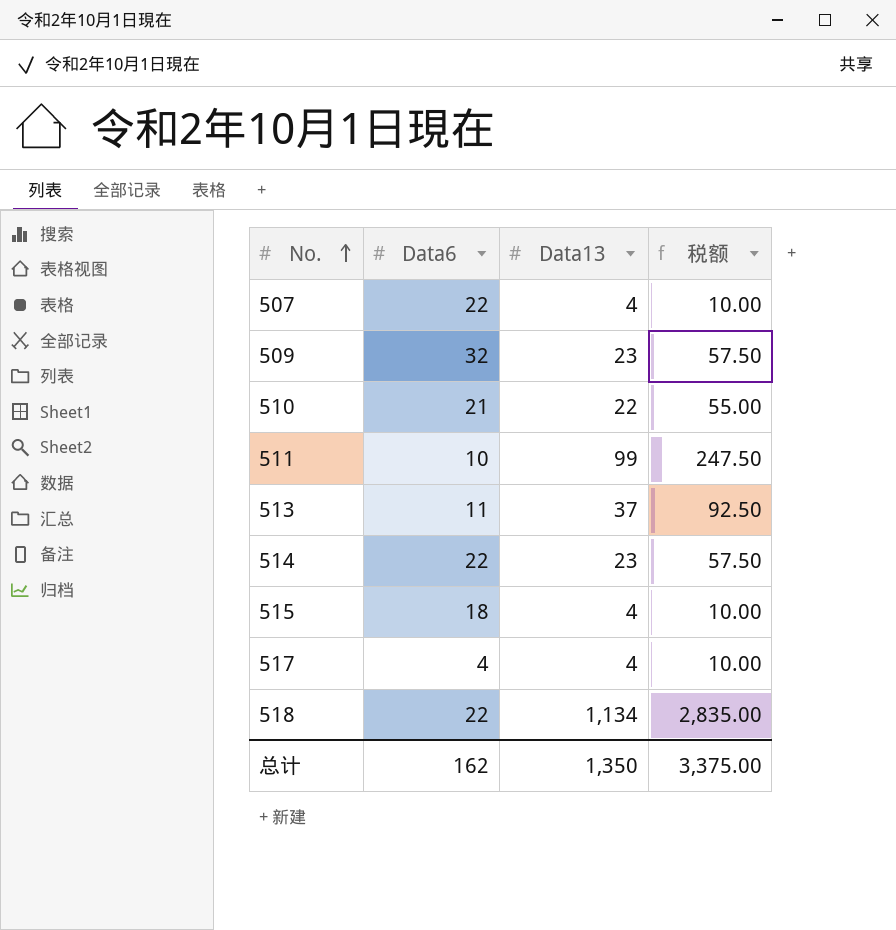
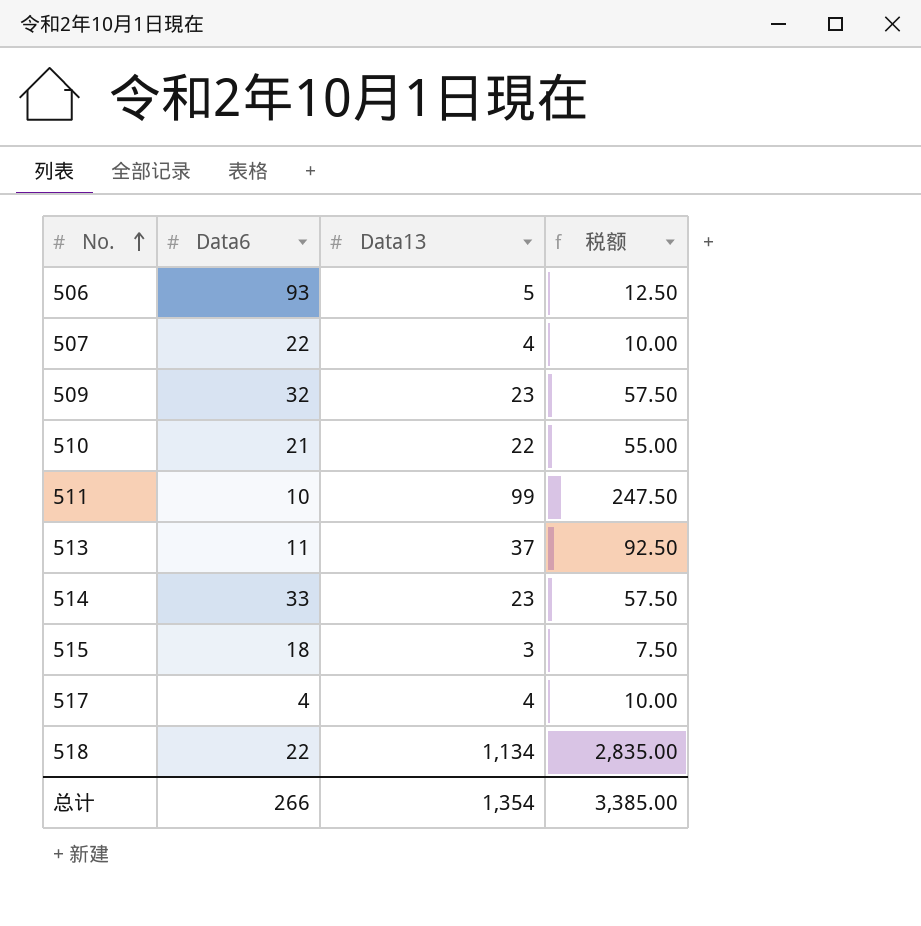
row 506: none -> 93 | 5 | 12.50
514 | Data6: 22 -> 33
515 | Data13: 4 -> 3
515 | 税额: 10.00 -> 7.50
总计 | Data6: 162 -> 266
总计 | Data13: 1,350 -> 1,354
总计 | 税额: 3,375.00 -> 3,385.00

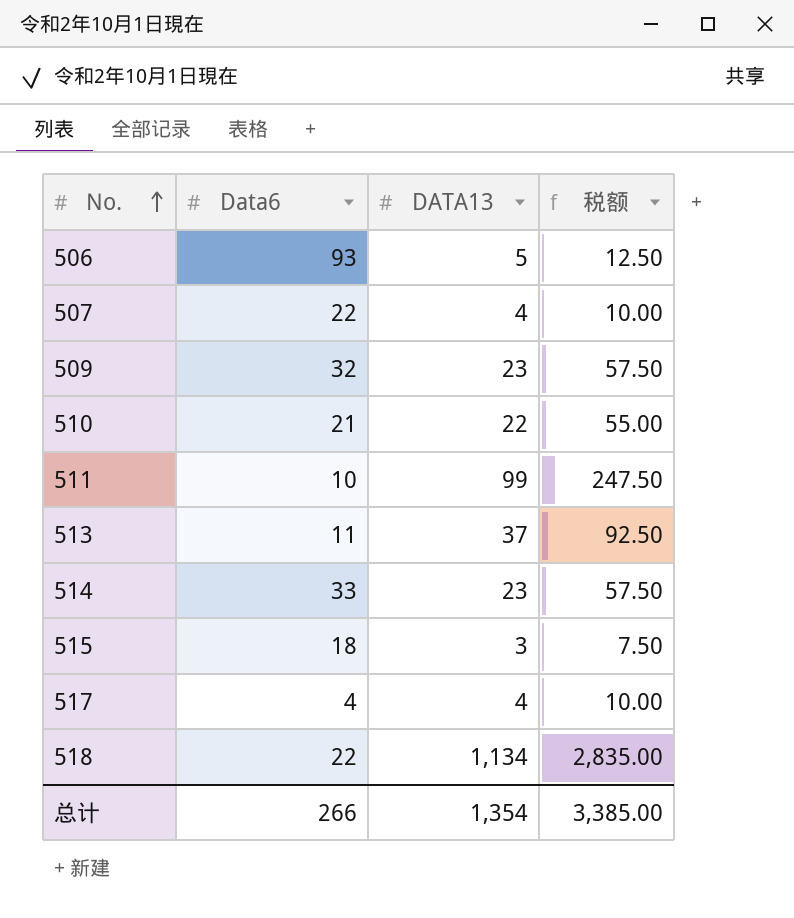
column name: Data13 -> DATA13

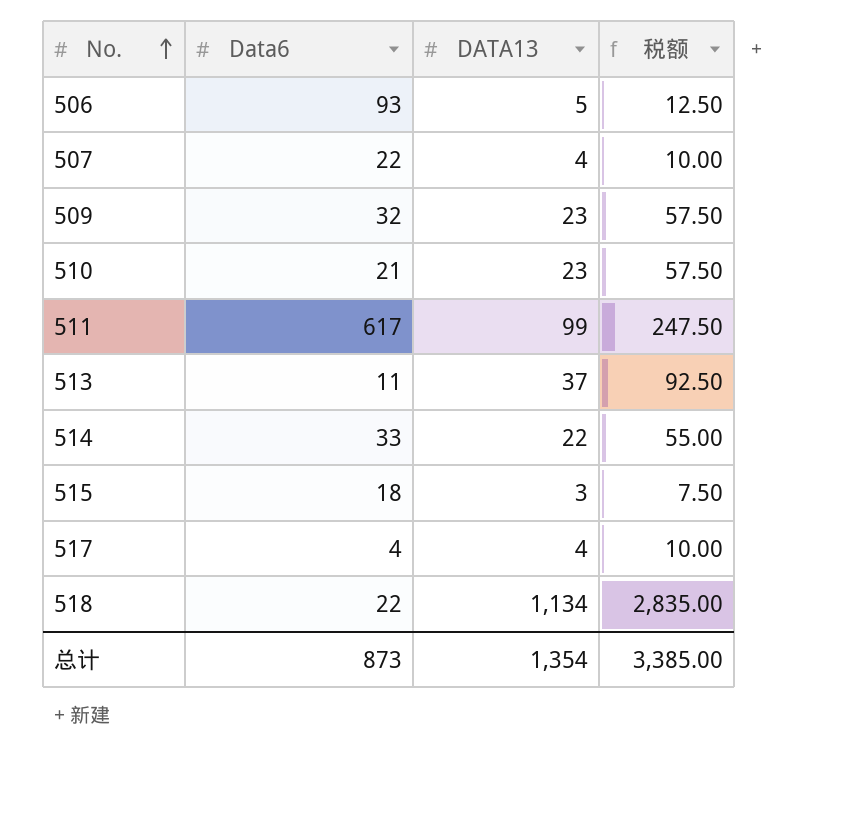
510 | DATA13: 22 -> 23
510 | 税额: 55.00 -> 57.50
511 | Data6: 10 -> 617
514 | DATA13: 23 -> 22
514 | 税额: 57.50 -> 55.00
总计 | Data6: 266 -> 873

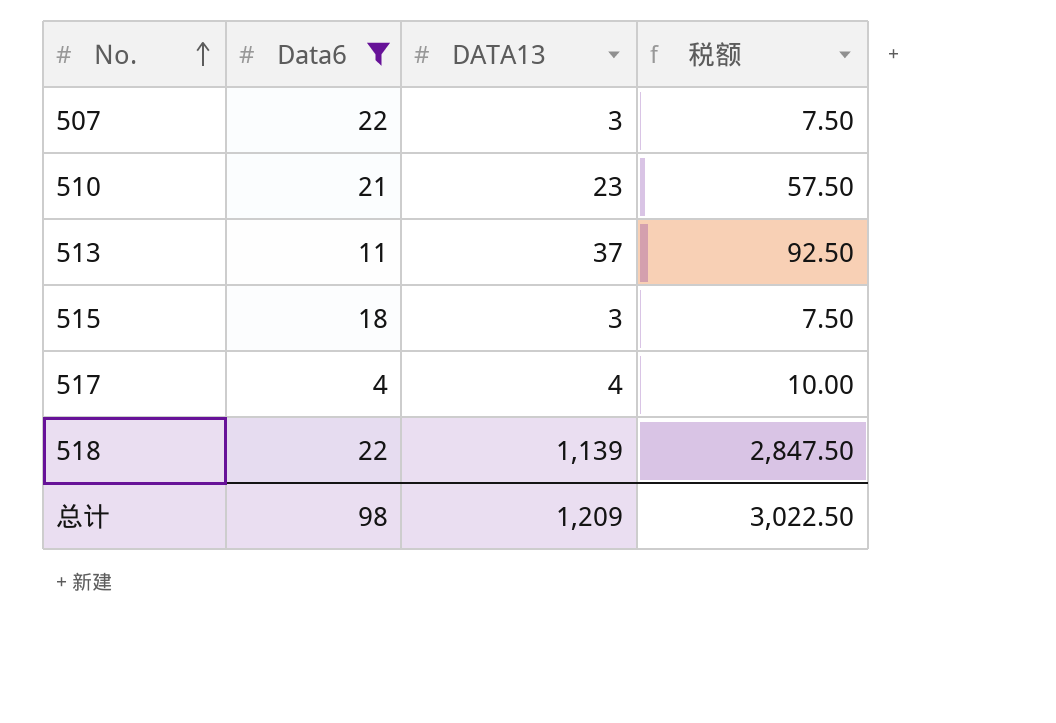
filter: none -> Data6 <= 22
507 | DATA13: 4 -> 3
507 | 税额: 10.00 -> 7.50
518 | DATA13: 1,134 -> 1,139
518 | 税额: 2,835.00 -> 2,847.50
总计 | Data6: 873 -> 98
总计 | DATA13: 1,354 -> 1,209
总计 | 税额: 3,385.00 -> 3,022.50

